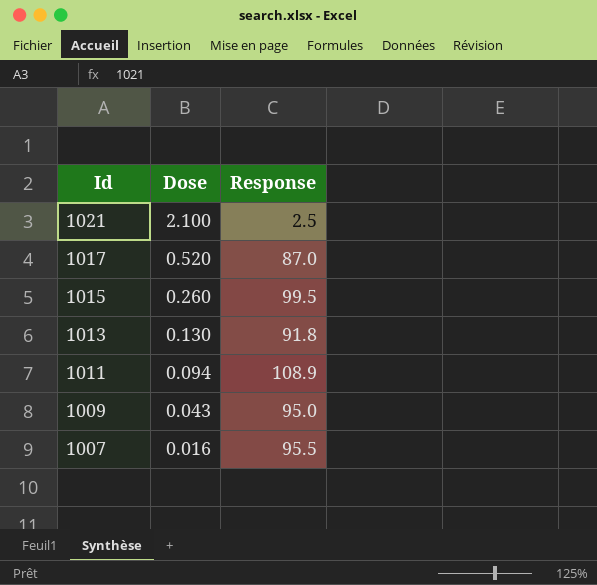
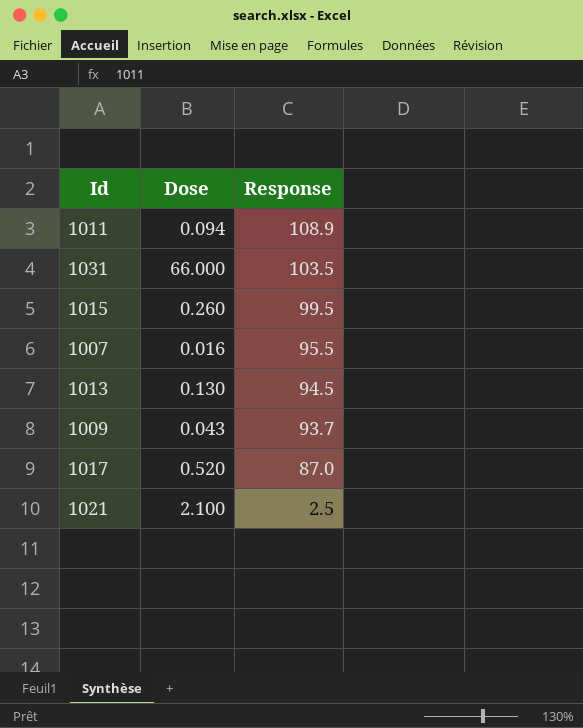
row order: Id descending -> Response descending
row 1031: none -> 66.000 | 103.5
1013 | Response: 91.8 -> 94.5
1009 | Response: 95.0 -> 93.7

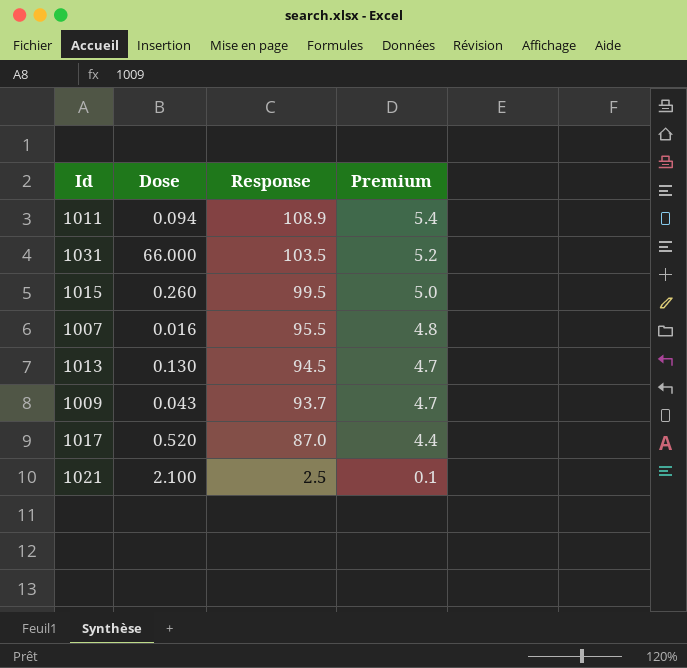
column Premium | formula: none -> [Response] * 0.05

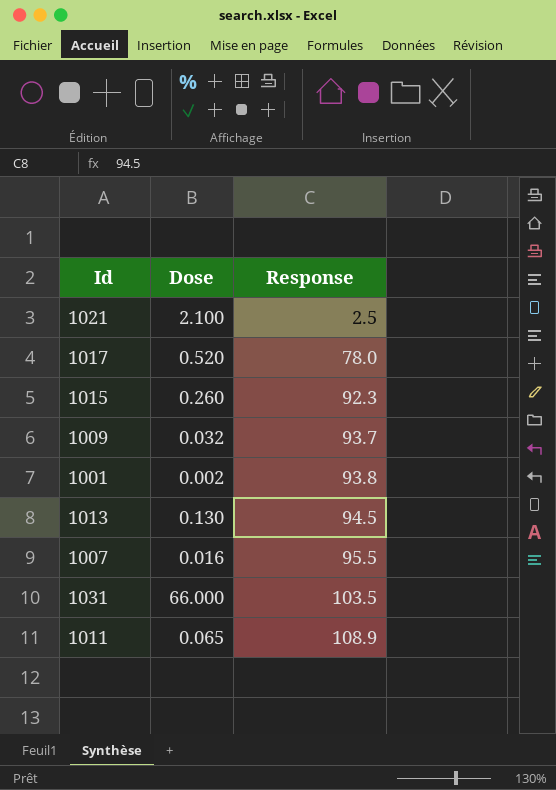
row order: Response descending -> Response ascending
column Premium | formula: [Response] * 0.05 -> none
1017 | Response: 87.0 -> 78.0
1015 | Response: 99.5 -> 92.3
1009 | Dose: 0.043 -> 0.032
row 1001: none -> 0.002 | 93.8
1011 | Dose: 0.094 -> 0.065

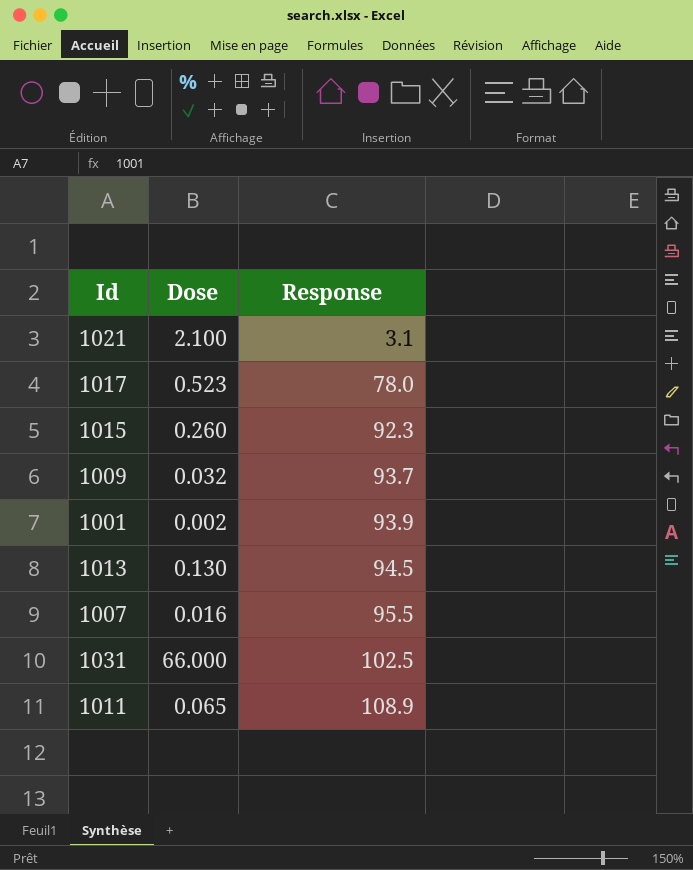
1021 | Response: 2.5 -> 3.1
1017 | Dose: 0.520 -> 0.523
1001 | Response: 93.8 -> 93.9
1031 | Response: 103.5 -> 102.5

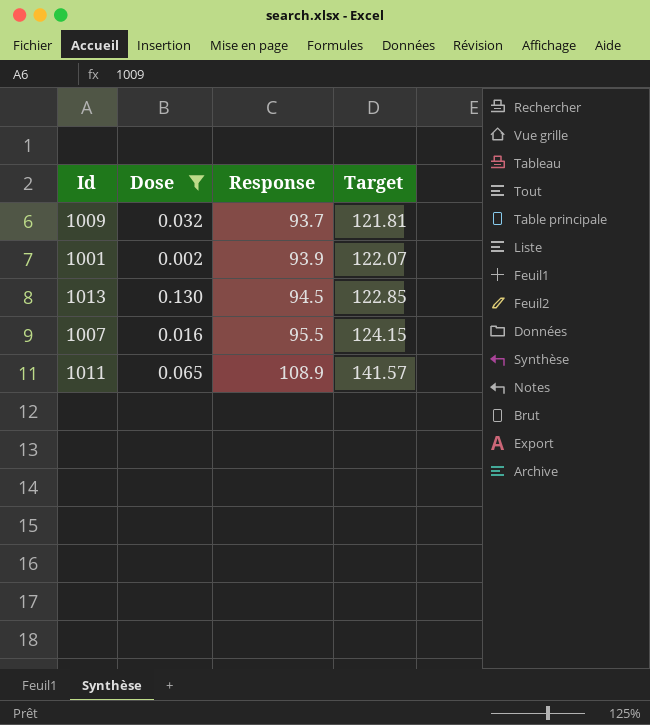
filter: none -> Dose <= 0.130
column Target | formula: none -> [Response] * 1.3

